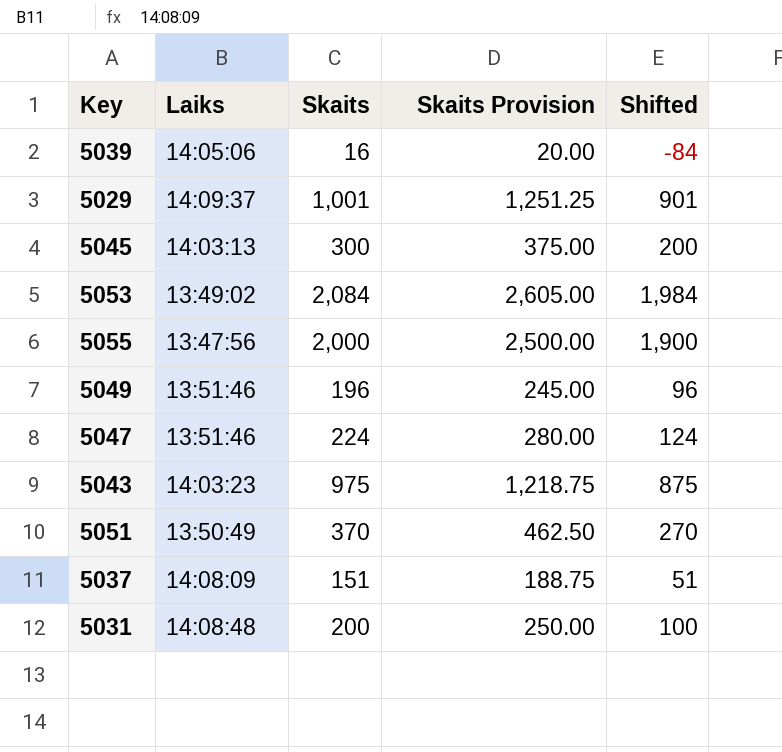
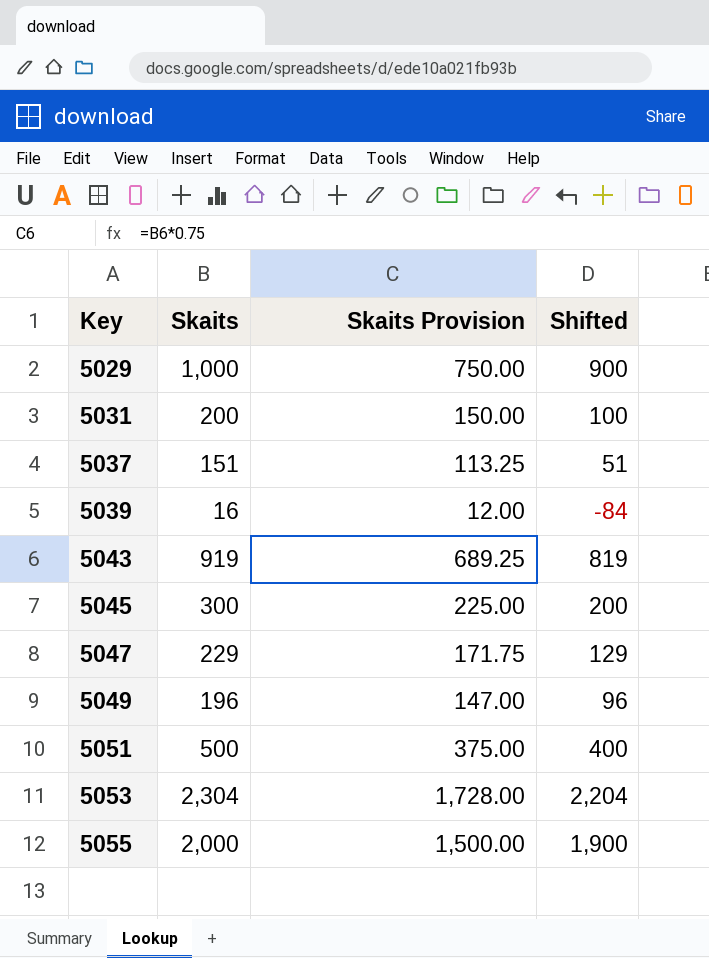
row order: none -> Key ascending
column Laiks | position: 2 -> none
column Skaits Provision | formula: [Skaits] * 1.25 -> [Skaits] * 0.75
5029 | Skaits: 1,001 -> 1,000
5029 | Shifted: 901 -> 900
5043 | Skaits: 975 -> 919
5043 | Shifted: 875 -> 819
5047 | Skaits: 224 -> 229
5047 | Shifted: 124 -> 129
5051 | Skaits: 370 -> 500
5051 | Shifted: 270 -> 400
5053 | Skaits: 2,084 -> 2,304
5053 | Shifted: 1,984 -> 2,204

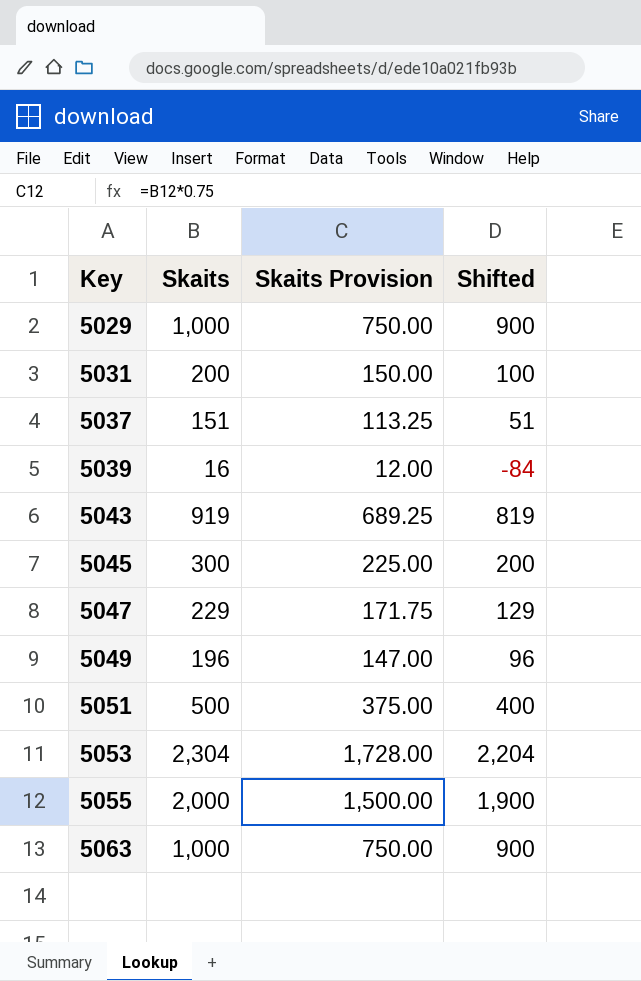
row 5063: none -> 1,000 | 750.00 | 900

